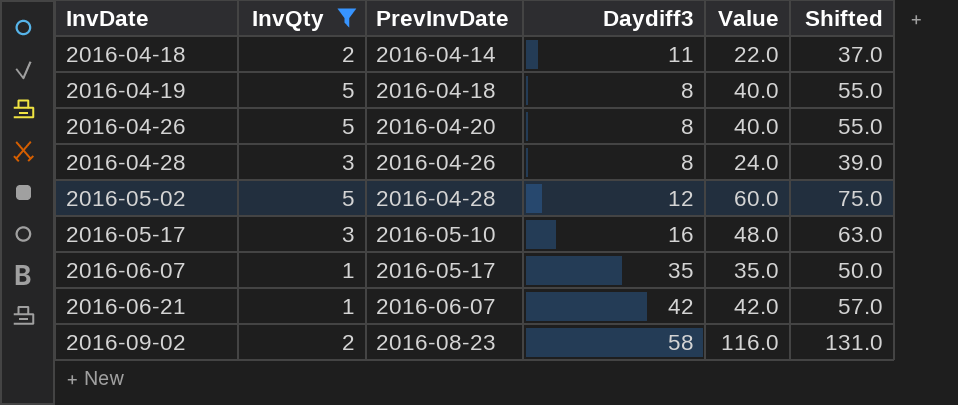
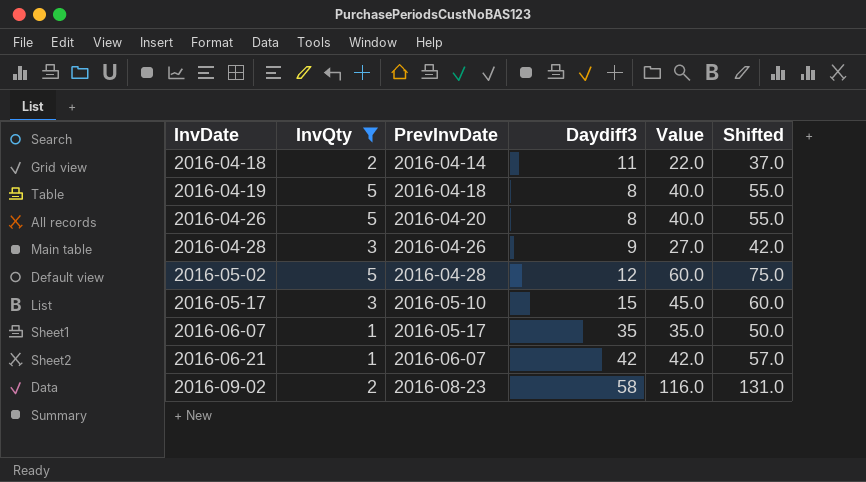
2016-04-28 | Daydiff3: 8 -> 9
2016-04-28 | Value: 24.0 -> 27.0
2016-04-28 | Shifted: 39.0 -> 42.0
2016-05-17 | Daydiff3: 16 -> 15
2016-05-17 | Value: 48.0 -> 45.0
2016-05-17 | Shifted: 63.0 -> 60.0

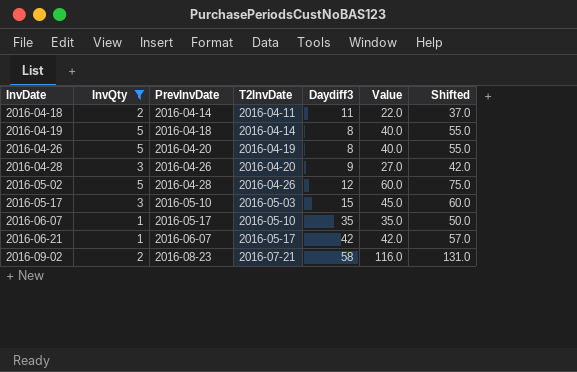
column T2InvDate | position: none -> 4

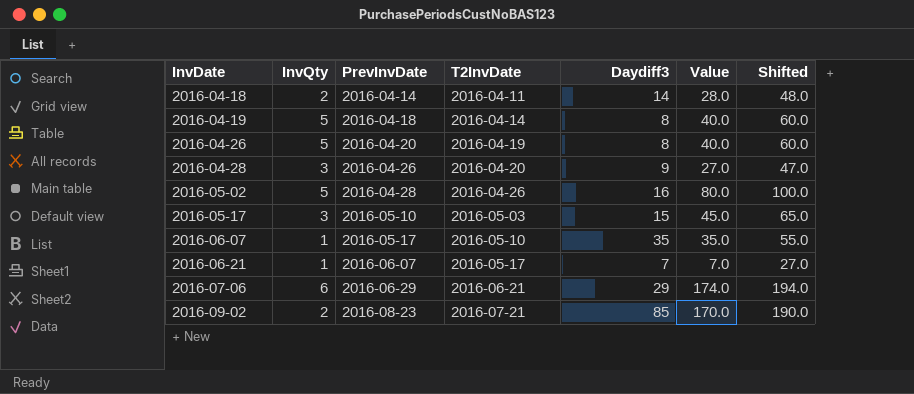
filter: InvQty != 6 -> none
column Shifted | formula: [Value] + 15 -> [Value] + 20
2016-04-18 | Daydiff3: 11 -> 14
2016-04-18 | Value: 22.0 -> 28.0
2016-05-02 | Daydiff3: 12 -> 16
2016-05-02 | Value: 60.0 -> 80.0
2016-06-21 | Daydiff3: 42 -> 7
2016-06-21 | Value: 42.0 -> 7.0
2016-09-02 | Daydiff3: 58 -> 85
2016-09-02 | Value: 116.0 -> 170.0

